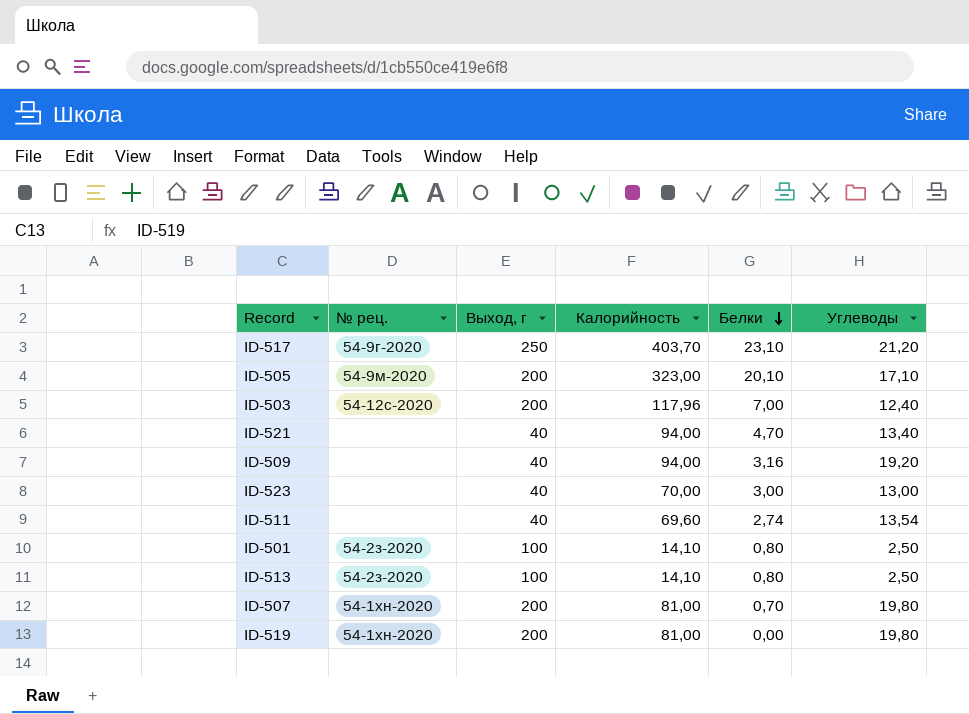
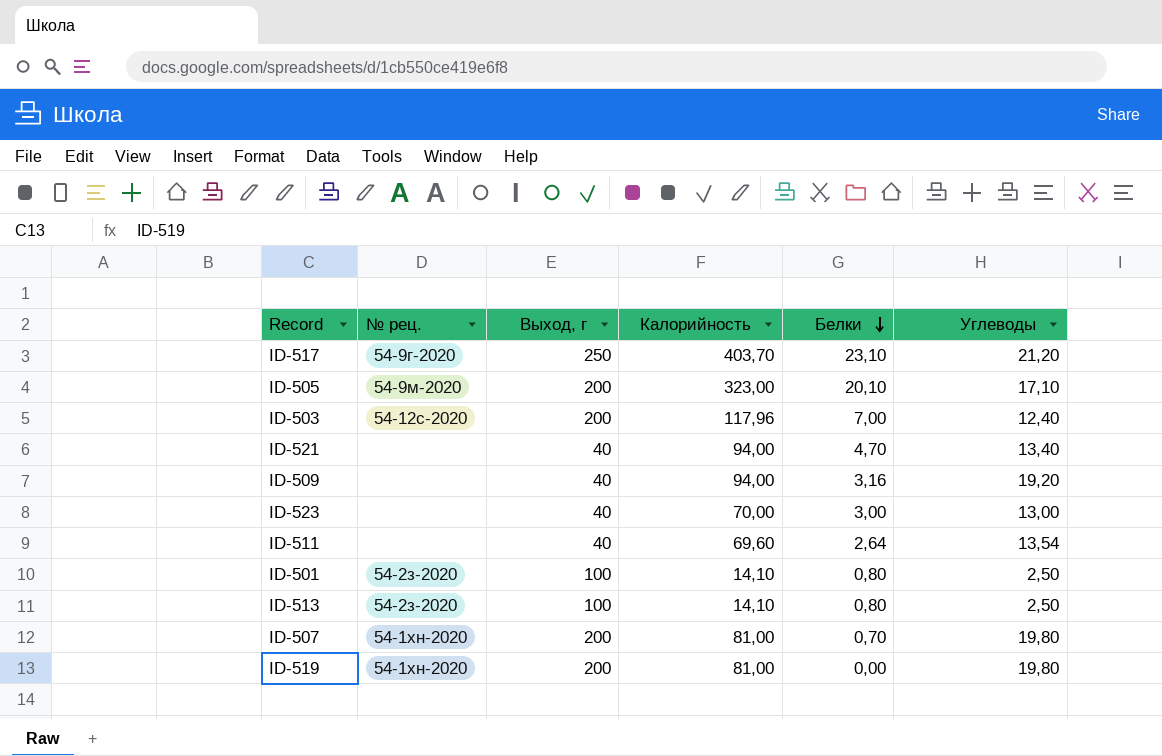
ID-511 | Белки: 2,74 -> 2,64

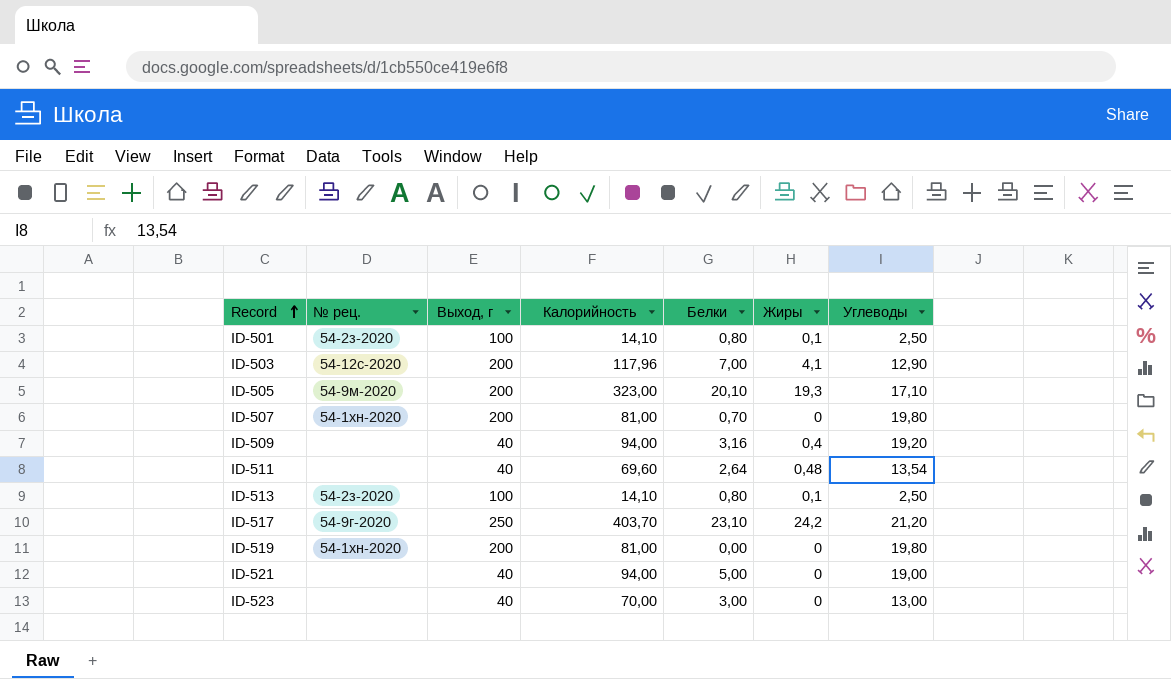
row order: Белки descending -> Record ascending
column Жиры | position: none -> 6
ID-503 | Углеводы: 12,40 -> 12,90
ID-521 | Белки: 4,70 -> 5,00
ID-521 | Углеводы: 13,40 -> 19,00

